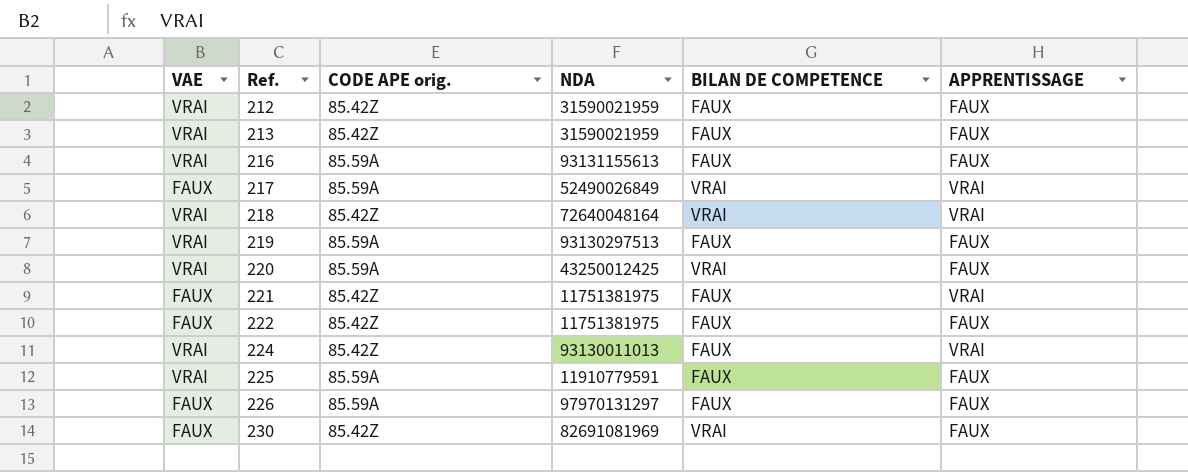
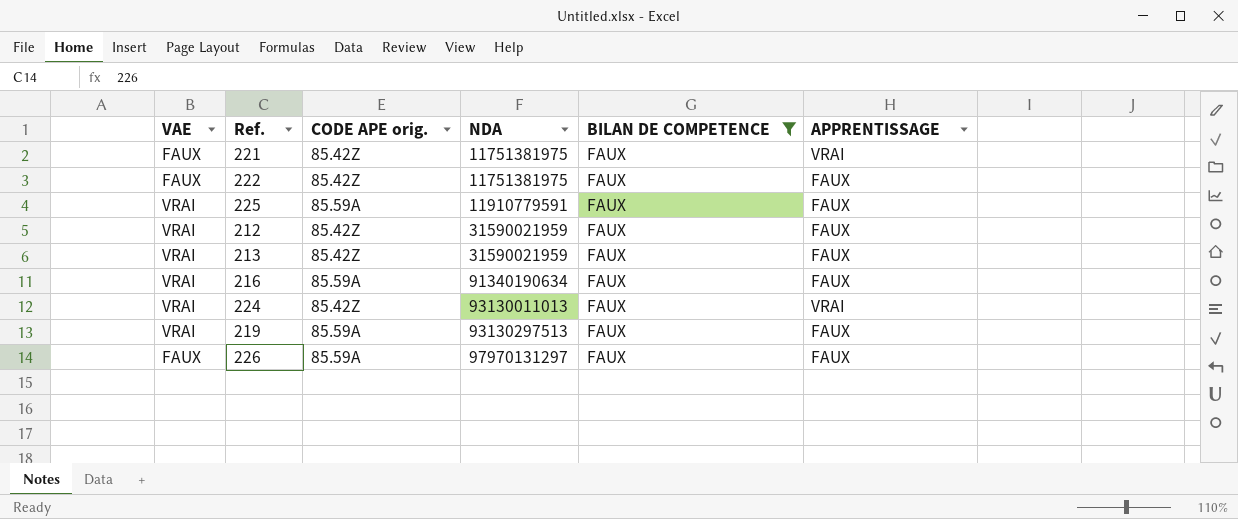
filter: none -> BILAN DE COMPETENCE = FAUX
row order: Ref. ascending -> NDA ascending
216 | NDA: 93131155613 -> 91340190634

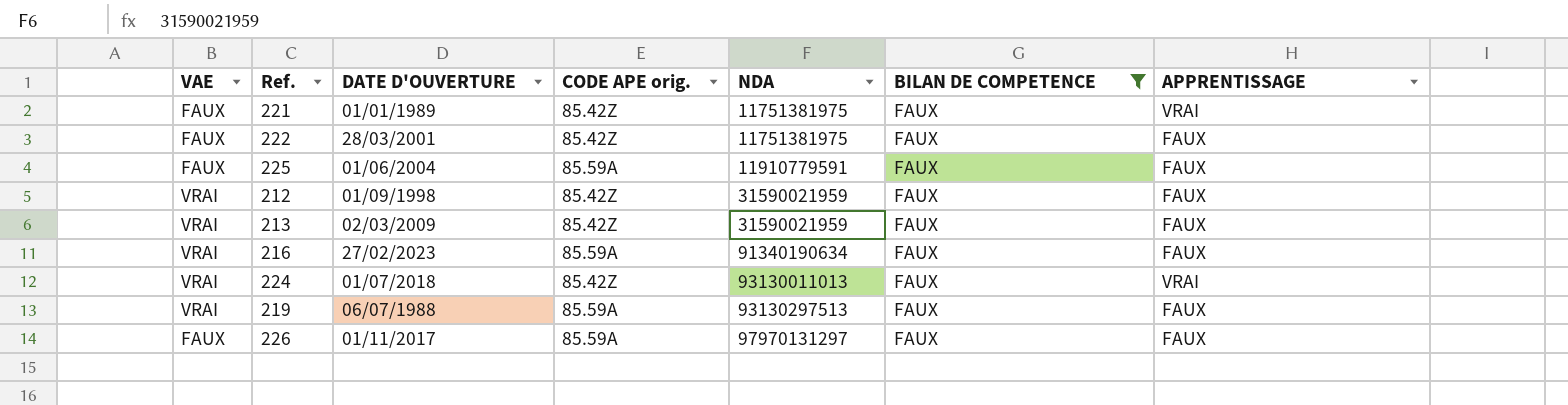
column DATE D'OUVERTURE | position: none -> 3
225 | VAE: VRAI -> FAUX

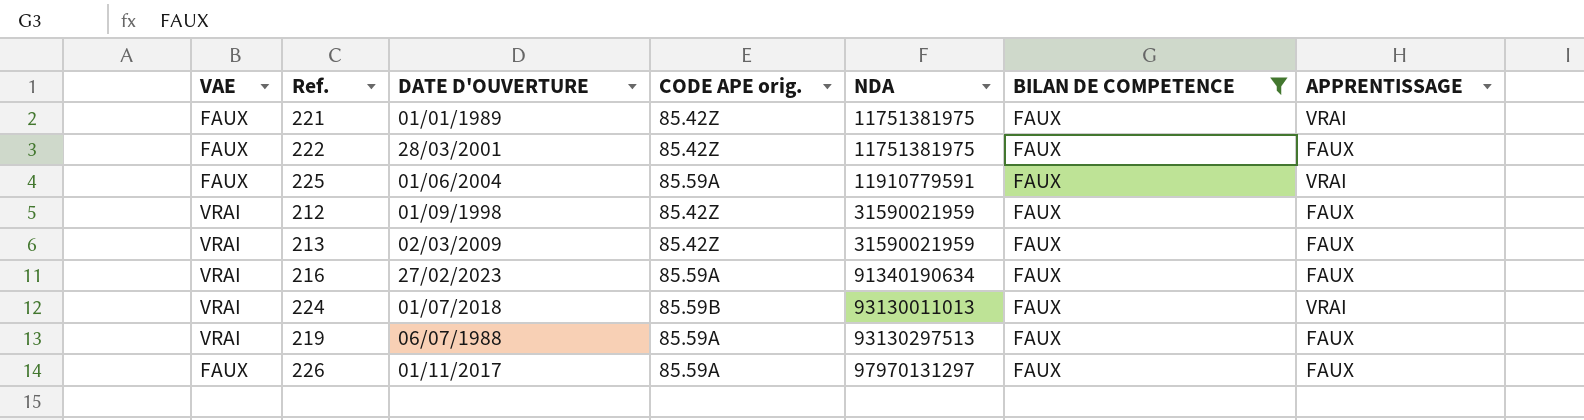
225 | APPRENTISSAGE: FAUX -> VRAI
224 | CODE APE orig.: 85.42Z -> 85.59B

